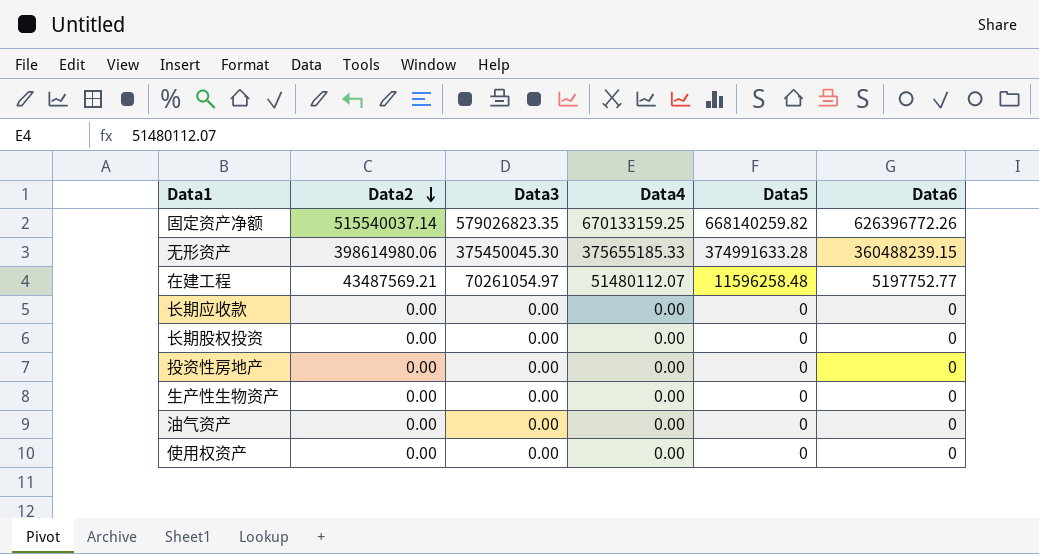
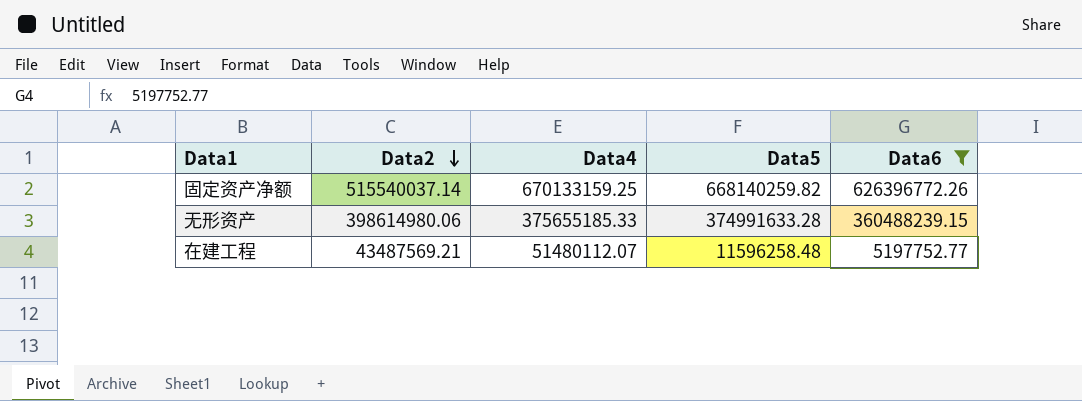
filter: none -> Data6 != 0
column Data3 | position: 3 -> none

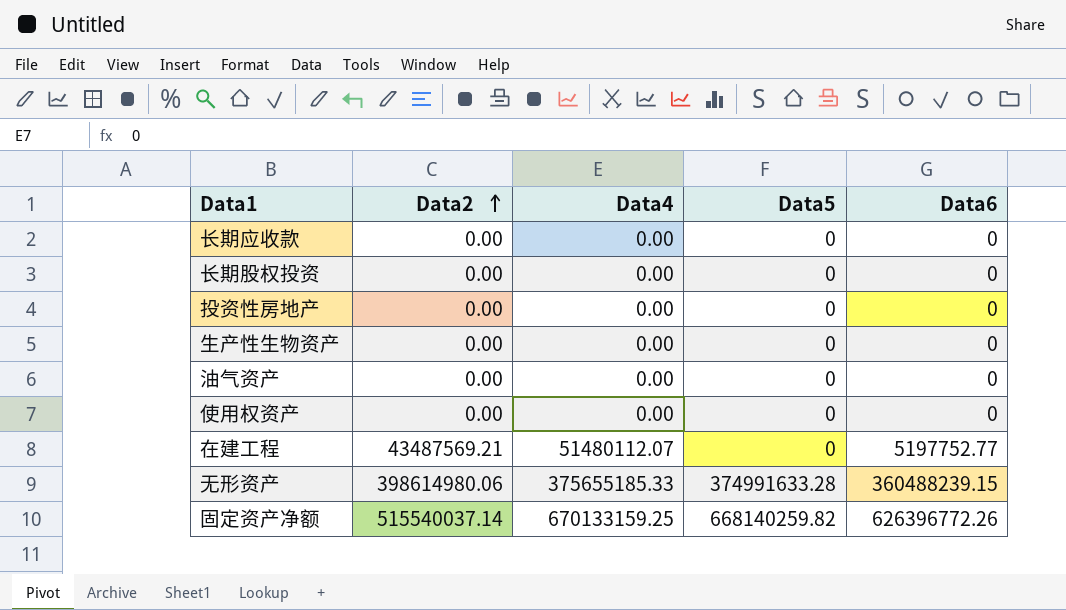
filter: Data6 != 0 -> none
row order: Data2 descending -> Data2 ascending
在建工程 | Data5: 11596258.48 -> 0

